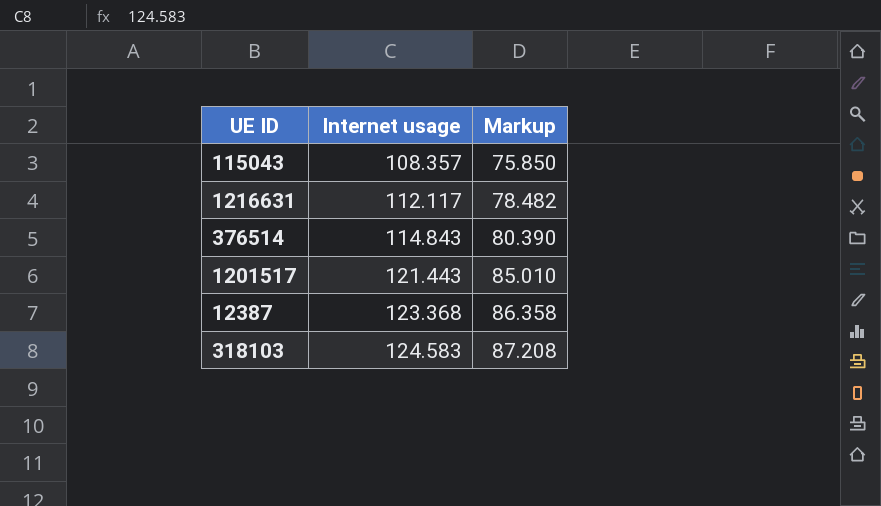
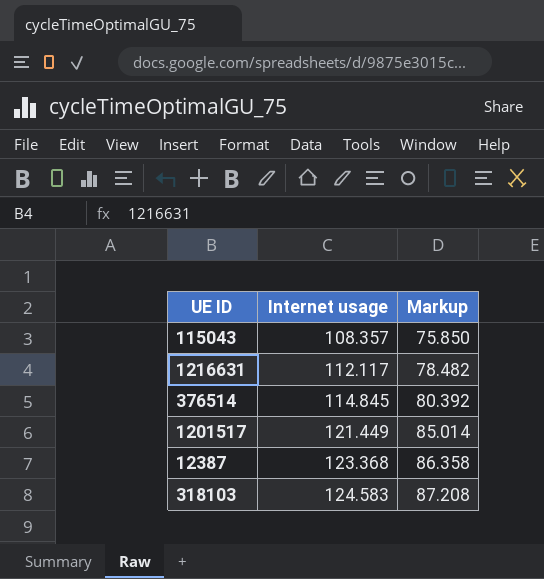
376514 | Internet usage: 114.843 -> 114.845
376514 | Markup: 80.390 -> 80.392
1201517 | Internet usage: 121.443 -> 121.449
1201517 | Markup: 85.010 -> 85.014

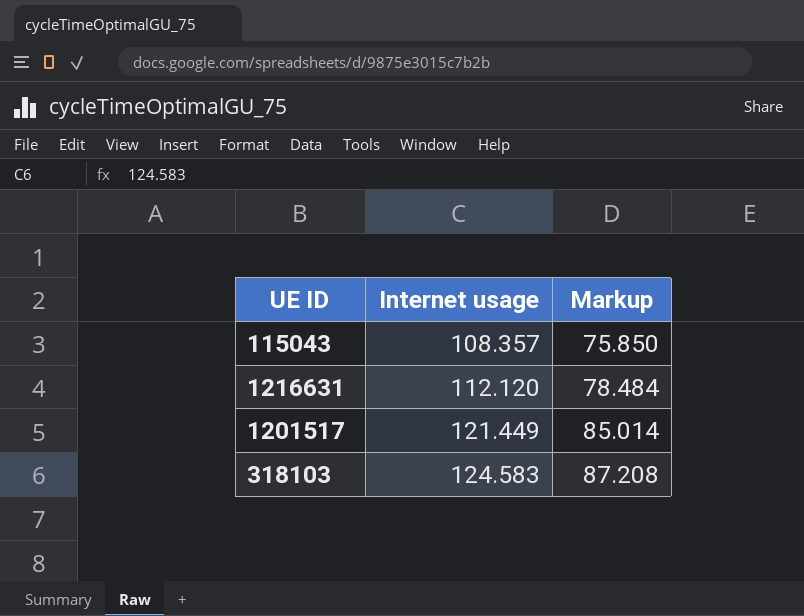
row 376514: 114.845 | 80.392 -> none
row 12387: 123.368 | 86.358 -> none
1216631 | Internet usage: 112.117 -> 112.120
1216631 | Markup: 78.482 -> 78.484

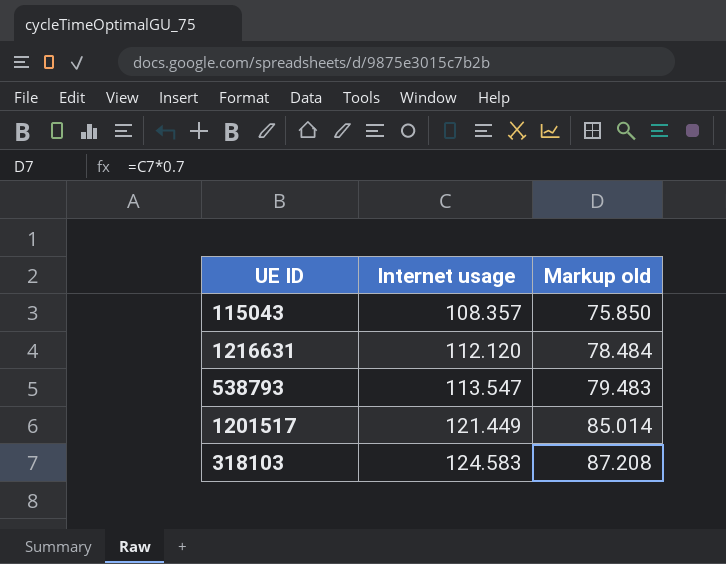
column name: Markup -> Markup old
row 538793: none -> 113.547 | 79.483

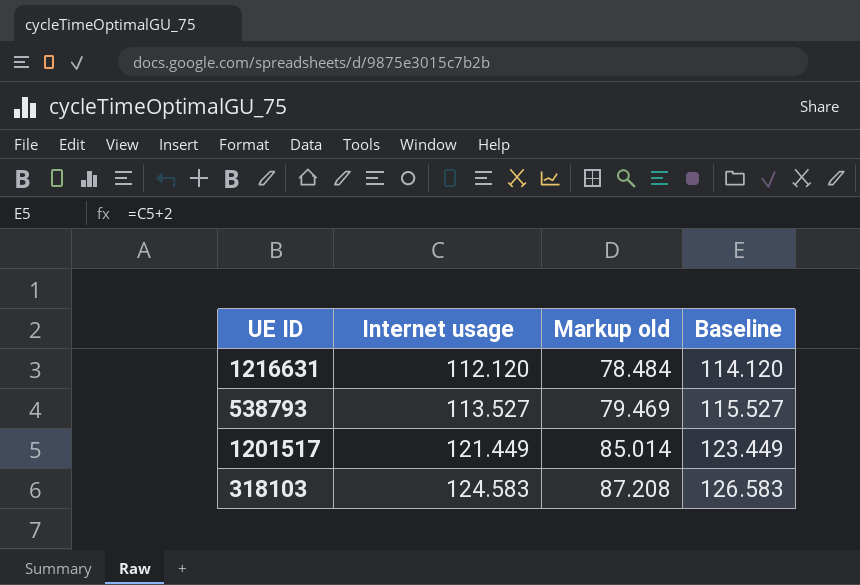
column Baseline | formula: none -> [Internet usage] + 2
row 115043: 108.357 | 75.850 -> none
538793 | Internet usage: 113.547 -> 113.527
538793 | Markup old: 79.483 -> 79.469

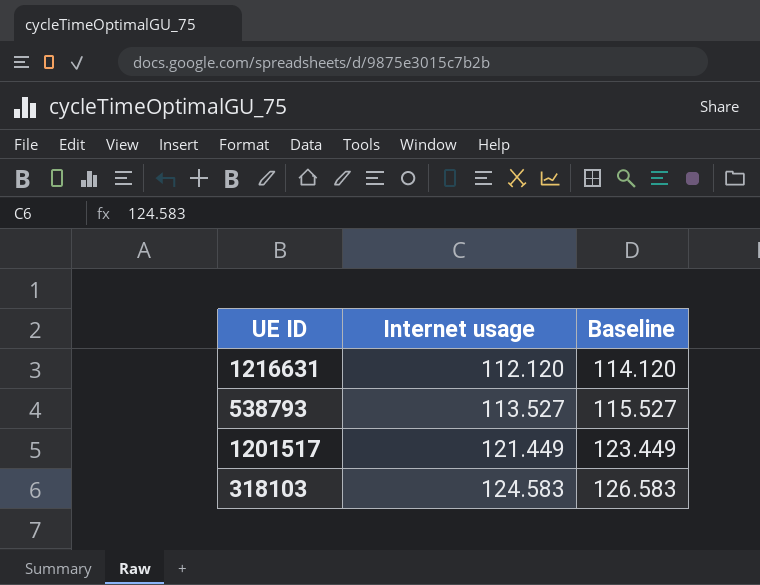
column Markup old | formula: [Internet usage] * 0.7 -> none

